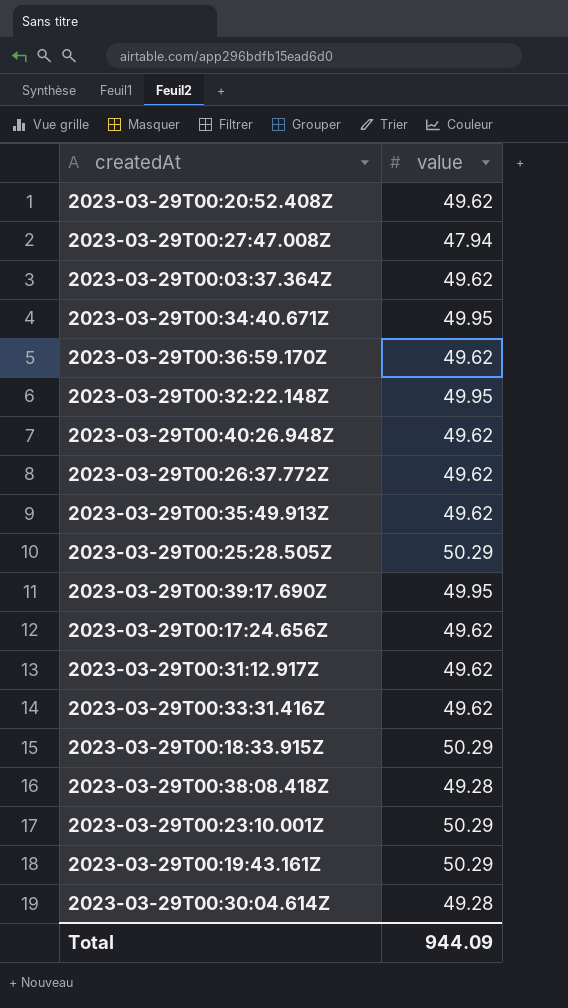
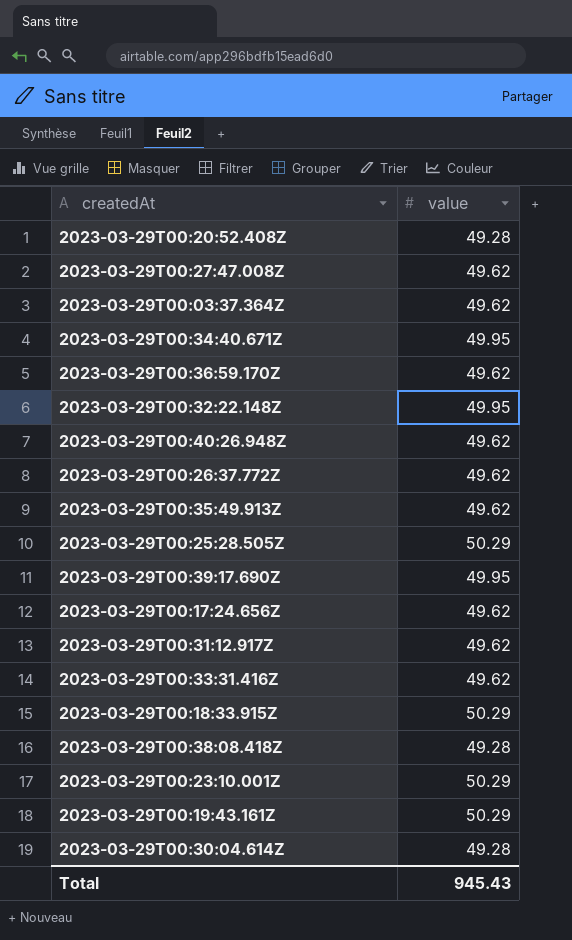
2023-03-29T00:20:52.408Z | value: 49.62 -> 49.28
2023-03-29T00:27:47.008Z | value: 47.94 -> 49.62
Total | value: 944.09 -> 945.43

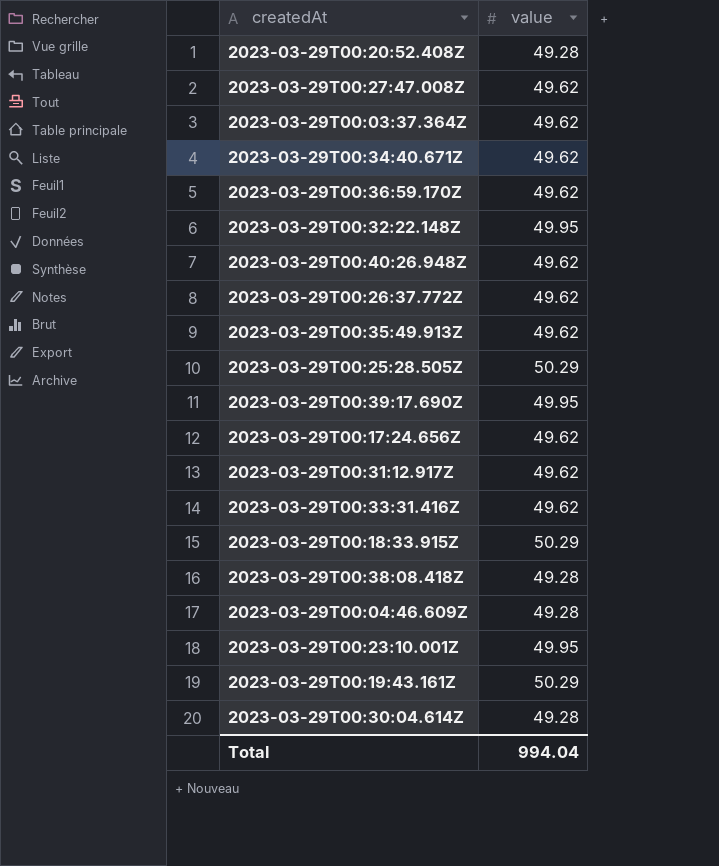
2023-03-29T00:34:40.671Z | value: 49.95 -> 49.62
row 2023-03-29T00:04:46.609Z: none -> 49.28
2023-03-29T00:23:10.001Z | value: 50.29 -> 49.95
Total | value: 945.43 -> 994.04

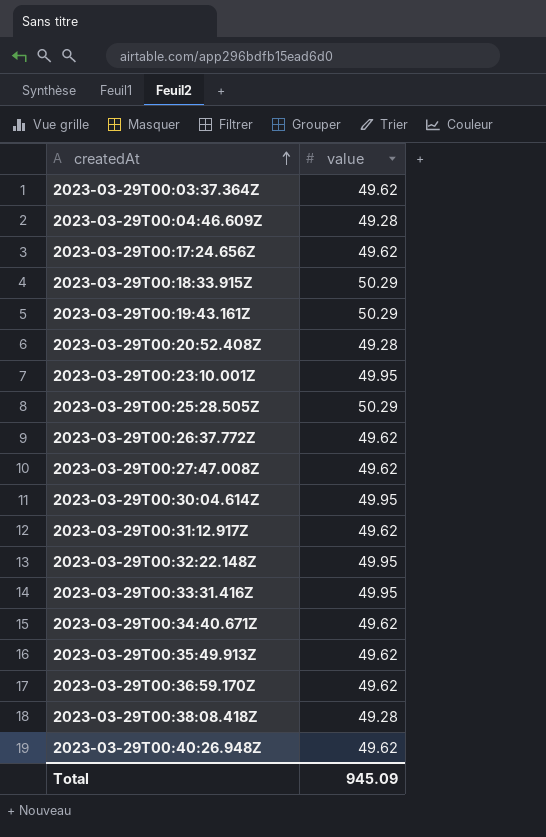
row order: none -> createdAt ascending
row 2023-03-29T00:39:17.690Z: 49.95 -> none
2023-03-29T00:30:04.614Z | value: 49.28 -> 49.95
2023-03-29T00:33:31.416Z | value: 49.62 -> 49.95
Total | value: 994.04 -> 945.09

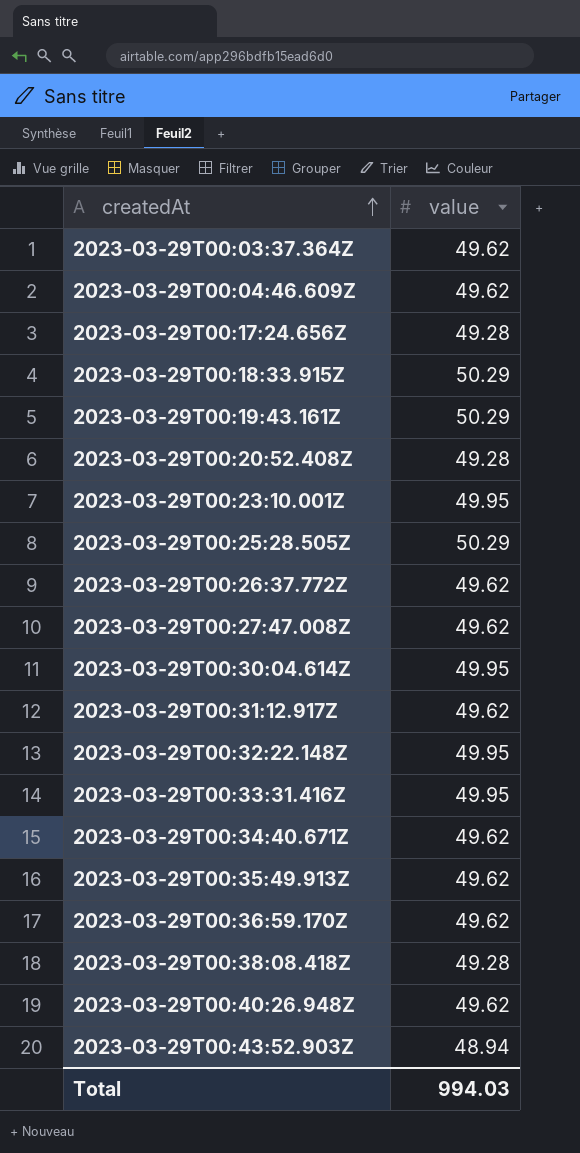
2023-03-29T00:04:46.609Z | value: 49.28 -> 49.62
2023-03-29T00:17:24.656Z | value: 49.62 -> 49.28
row 2023-03-29T00:43:52.903Z: none -> 48.94
Total | value: 945.09 -> 994.03

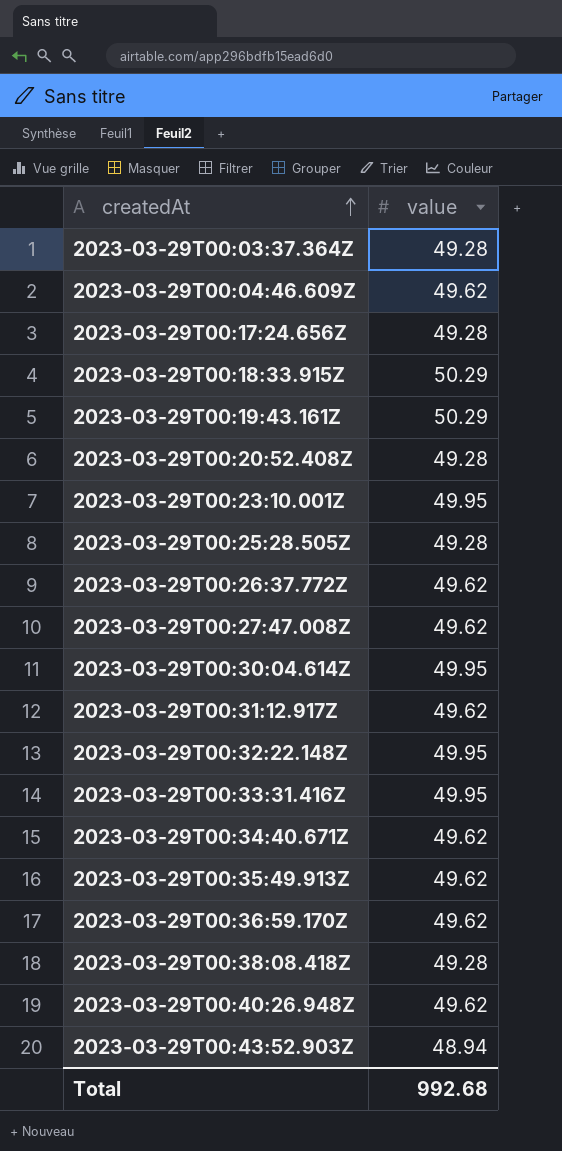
2023-03-29T00:03:37.364Z | value: 49.62 -> 49.28
2023-03-29T00:25:28.505Z | value: 50.29 -> 49.28
Total | value: 994.03 -> 992.68

